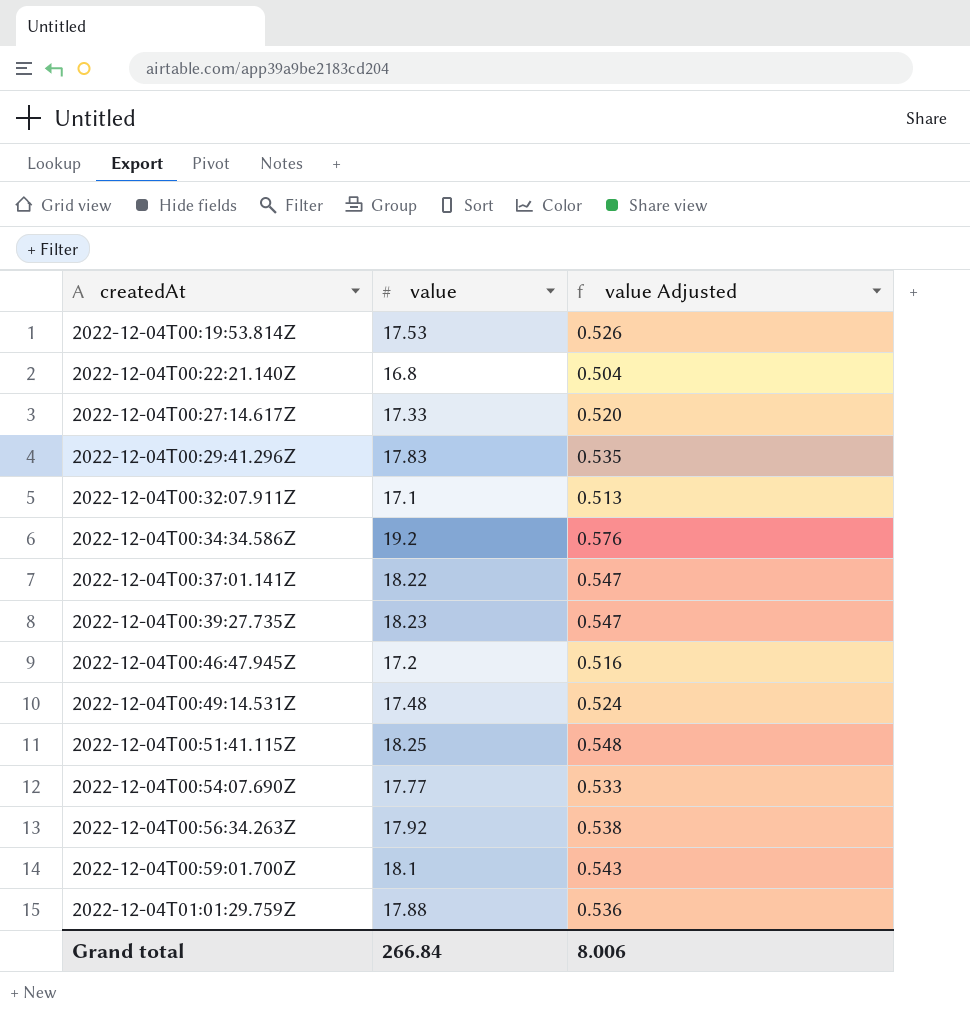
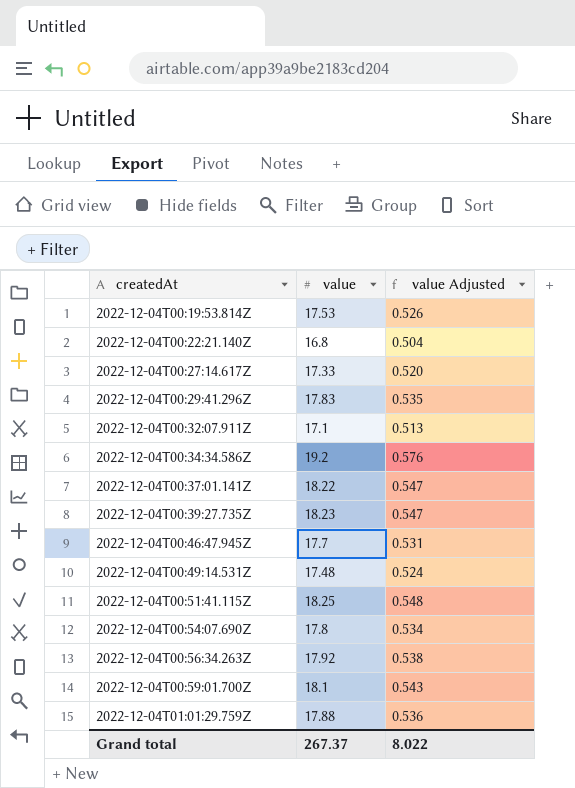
2022-12-04T00:46:47.945Z | value: 17.2 -> 17.7
2022-12-04T00:46:47.945Z | value Adjusted: 0.516 -> 0.531
2022-12-04T00:54:07.690Z | value: 17.77 -> 17.8
2022-12-04T00:54:07.690Z | value Adjusted: 0.533 -> 0.534
Grand total | value: 266.84 -> 267.37
Grand total | value Adjusted: 8.006 -> 8.022

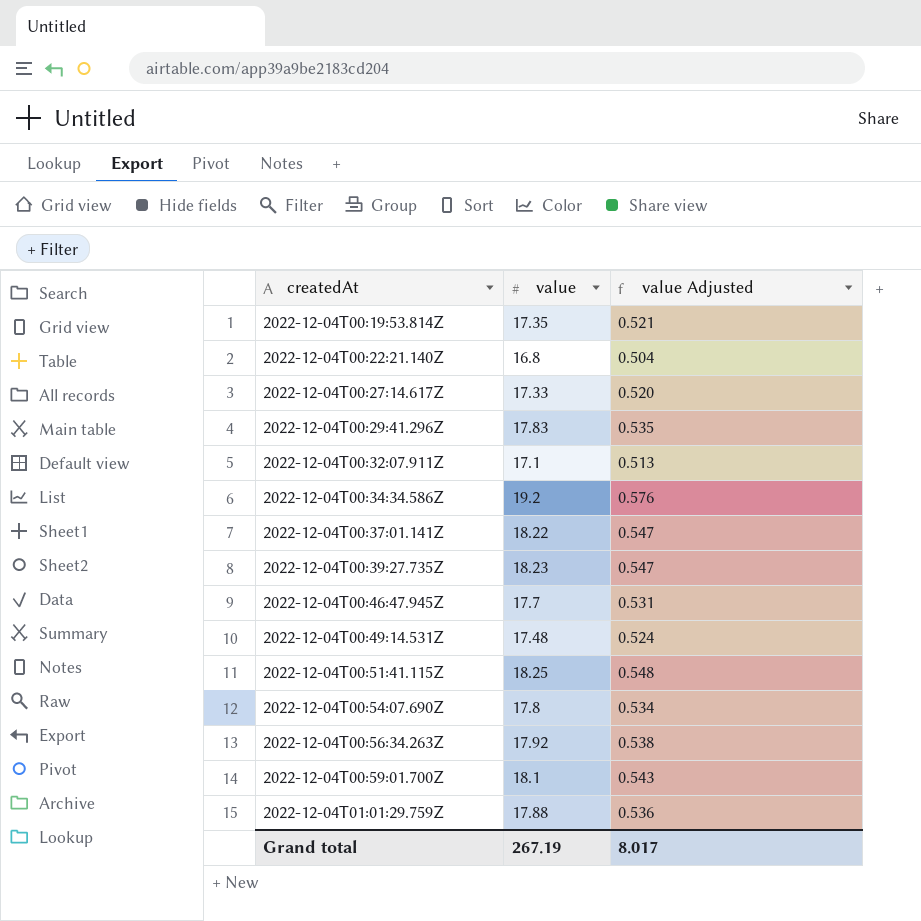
2022-12-04T00:19:53.814Z | value: 17.53 -> 17.35
2022-12-04T00:19:53.814Z | value Adjusted: 0.526 -> 0.521
Grand total | value: 267.37 -> 267.19
Grand total | value Adjusted: 8.022 -> 8.017

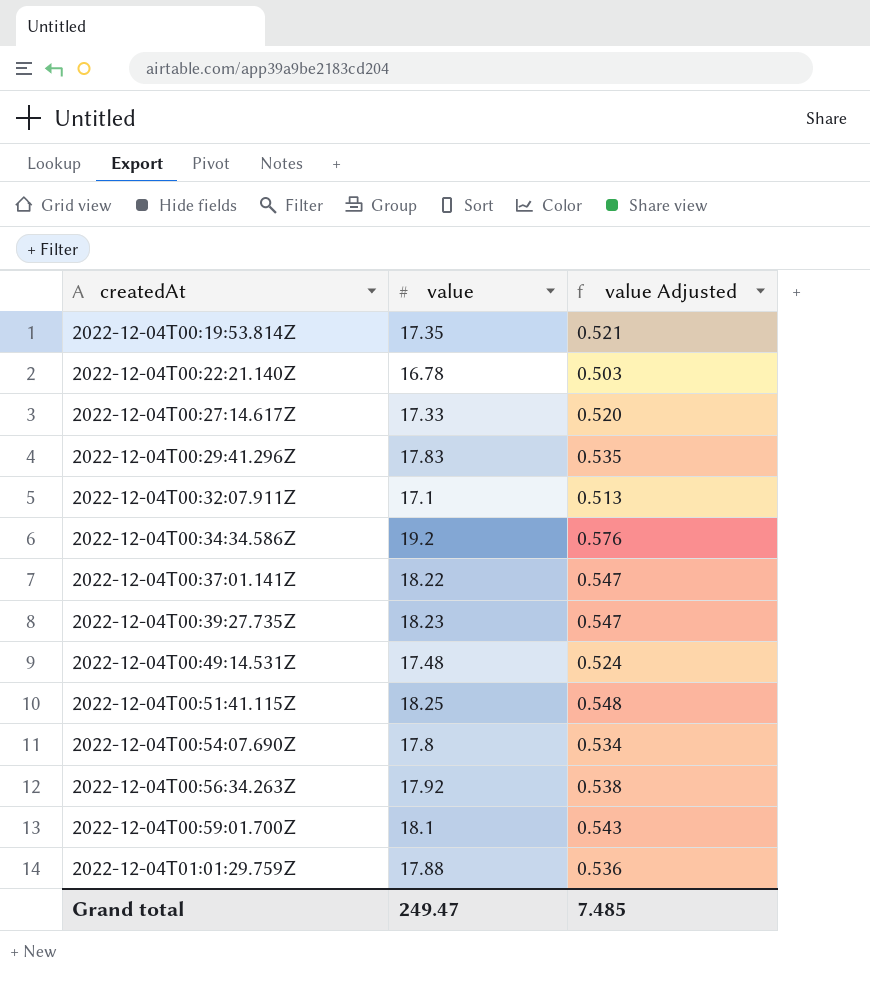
row 2022-12-04T00:46:47.945Z: 17.7 | 0.531 -> none
2022-12-04T00:22:21.140Z | value: 16.8 -> 16.78
2022-12-04T00:22:21.140Z | value Adjusted: 0.504 -> 0.503
Grand total | value: 267.19 -> 249.47
Grand total | value Adjusted: 8.017 -> 7.485

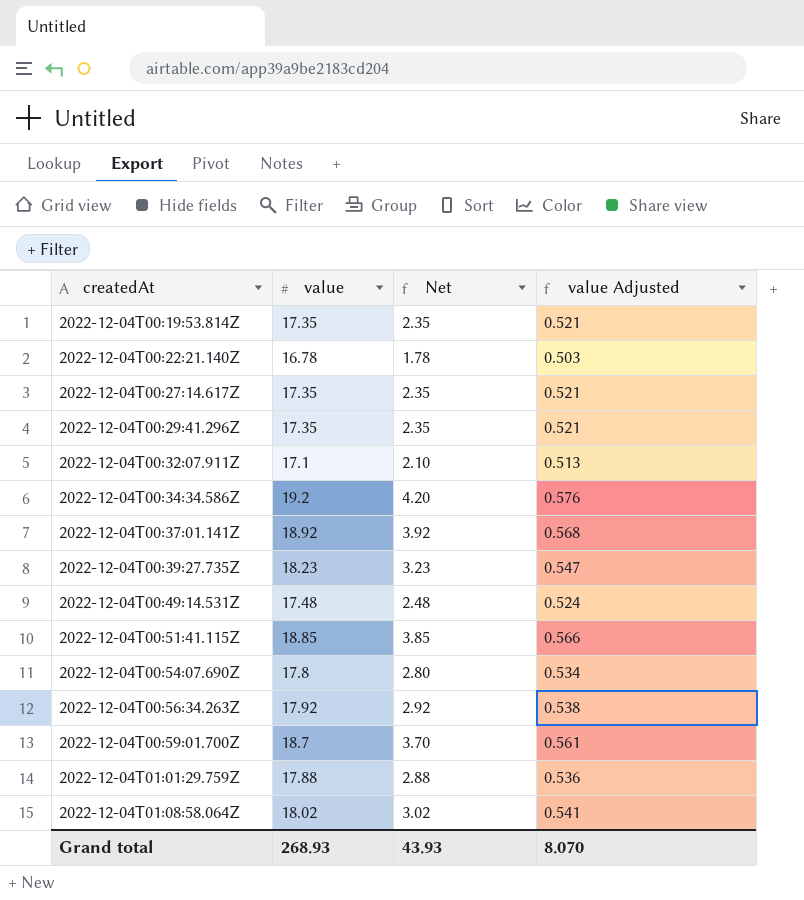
column Net | formula: none -> [value] - 15
2022-12-04T00:27:14.617Z | value: 17.33 -> 17.35
2022-12-04T00:27:14.617Z | value Adjusted: 0.520 -> 0.521
2022-12-04T00:29:41.296Z | value: 17.83 -> 17.35
2022-12-04T00:29:41.296Z | value Adjusted: 0.535 -> 0.521
2022-12-04T00:37:01.141Z | value: 18.22 -> 18.92
2022-12-04T00:37:01.141Z | value Adjusted: 0.547 -> 0.568
2022-12-04T00:51:41.115Z | value: 18.25 -> 18.85
2022-12-04T00:51:41.115Z | value Adjusted: 0.548 -> 0.566
2022-12-04T00:59:01.700Z | value: 18.1 -> 18.7
2022-12-04T00:59:01.700Z | value Adjusted: 0.543 -> 0.561
row 2022-12-04T01:08:58.064Z: none -> 18.02 | 3.02 | 0.541
Grand total | value: 249.47 -> 268.93
Grand total | value Adjusted: 7.485 -> 8.070

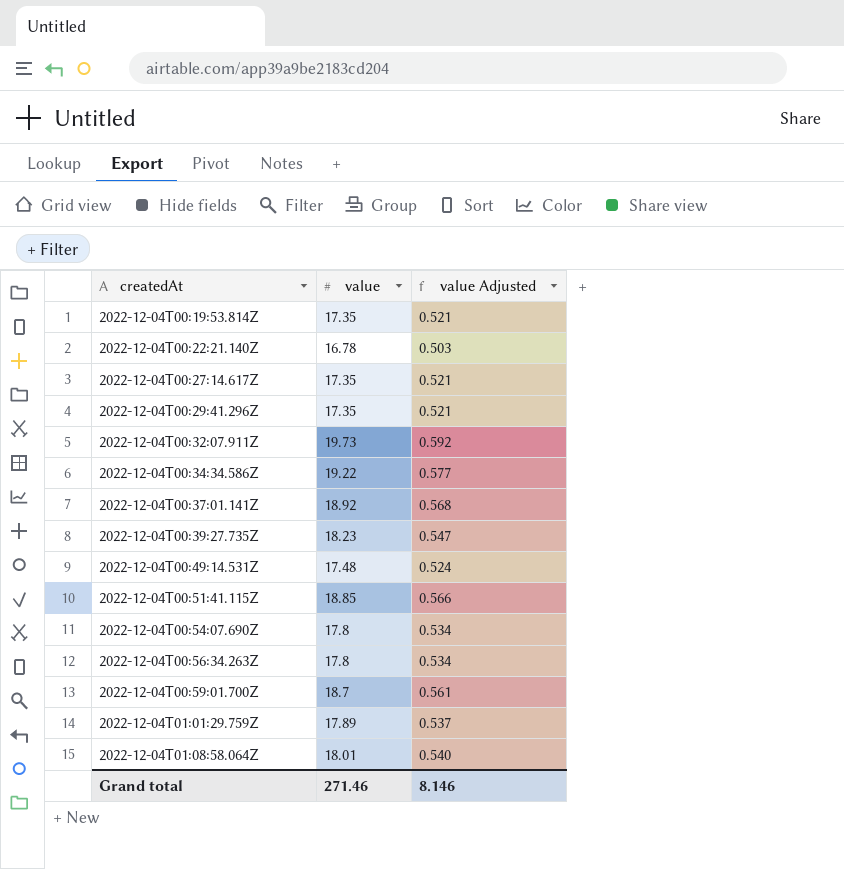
column Net | formula: [value] - 15 -> none
2022-12-04T00:32:07.911Z | value: 17.1 -> 19.73
2022-12-04T00:32:07.911Z | value Adjusted: 0.513 -> 0.592
2022-12-04T00:34:34.586Z | value: 19.2 -> 19.22
2022-12-04T00:34:34.586Z | value Adjusted: 0.576 -> 0.577
2022-12-04T00:56:34.263Z | value: 17.92 -> 17.8
2022-12-04T00:56:34.263Z | value Adjusted: 0.538 -> 0.534
2022-12-04T01:01:29.759Z | value: 17.88 -> 17.89
2022-12-04T01:01:29.759Z | value Adjusted: 0.536 -> 0.537
2022-12-04T01:08:58.064Z | value: 18.02 -> 18.01
2022-12-04T01:08:58.064Z | value Adjusted: 0.541 -> 0.540
Grand total | value: 268.93 -> 271.46
Grand total | value Adjusted: 8.070 -> 8.146

